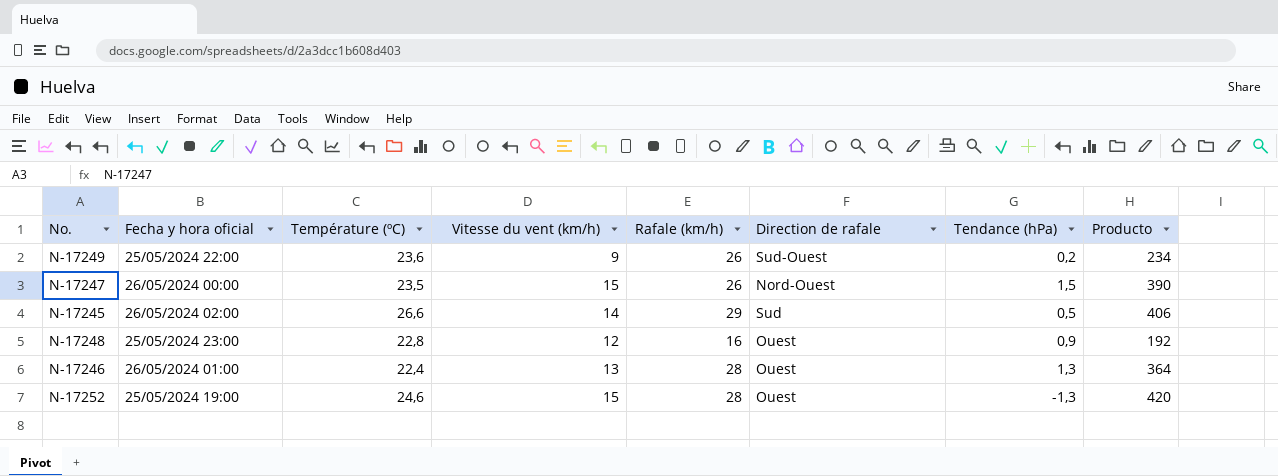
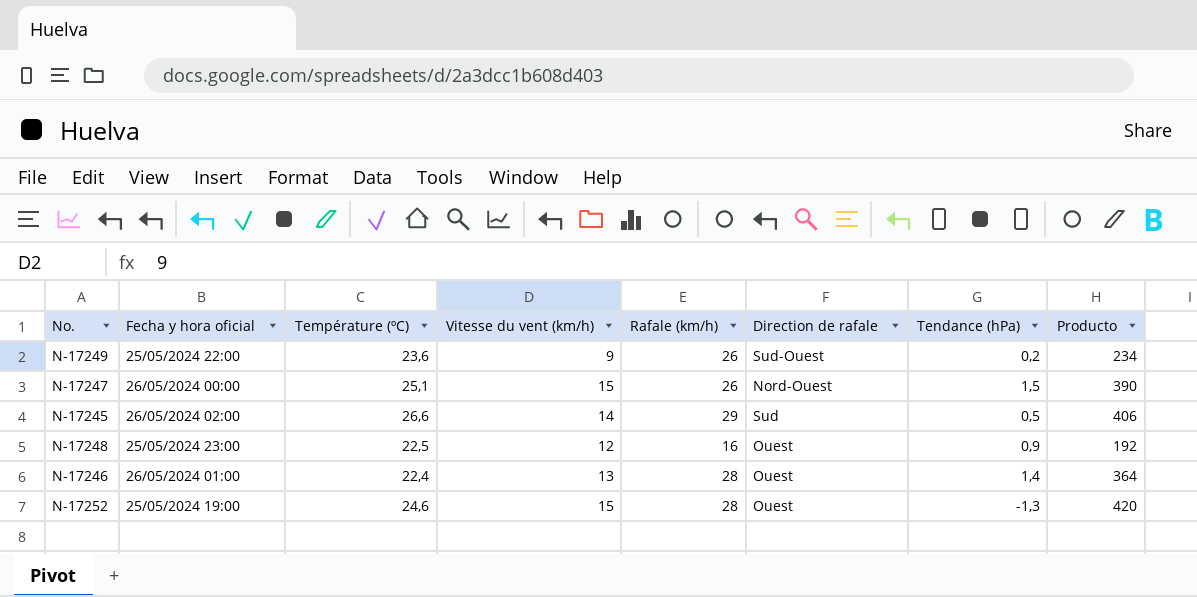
N-17247 | Température (ºC): 23,5 -> 25,1
N-17248 | Température (ºC): 22,8 -> 22,5
N-17246 | Tendance (hPa): 1,3 -> 1,4

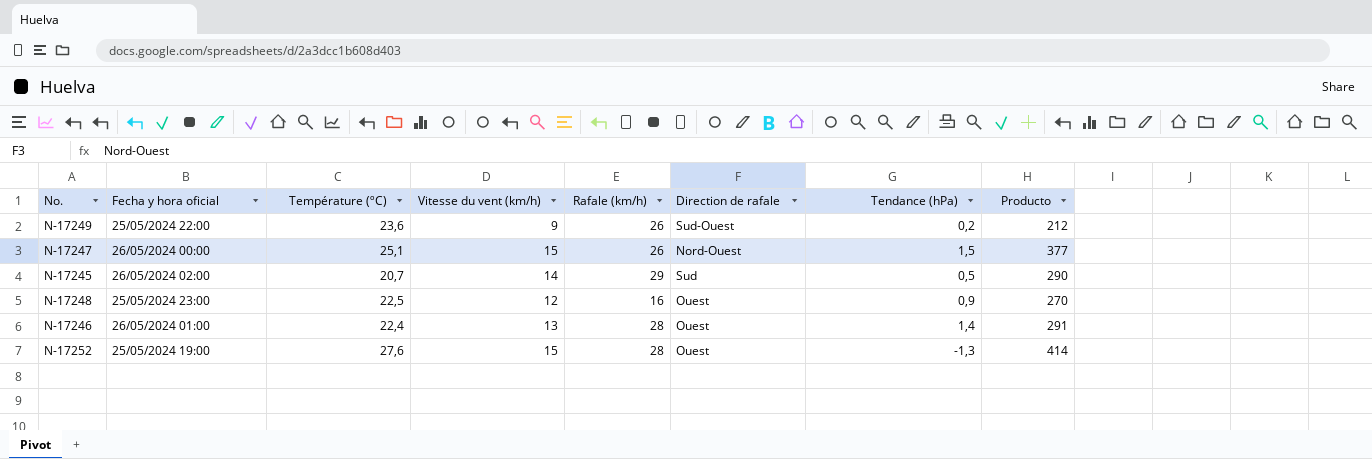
column Producto | formula: [Vitesse du vent (km/h)] * [Rafale (km/h)] -> [Température (ºC)] * [Vitesse du vent (km/h)]
N-17245 | Température (ºC): 26,6 -> 20,7
N-17252 | Température (ºC): 24,6 -> 27,6

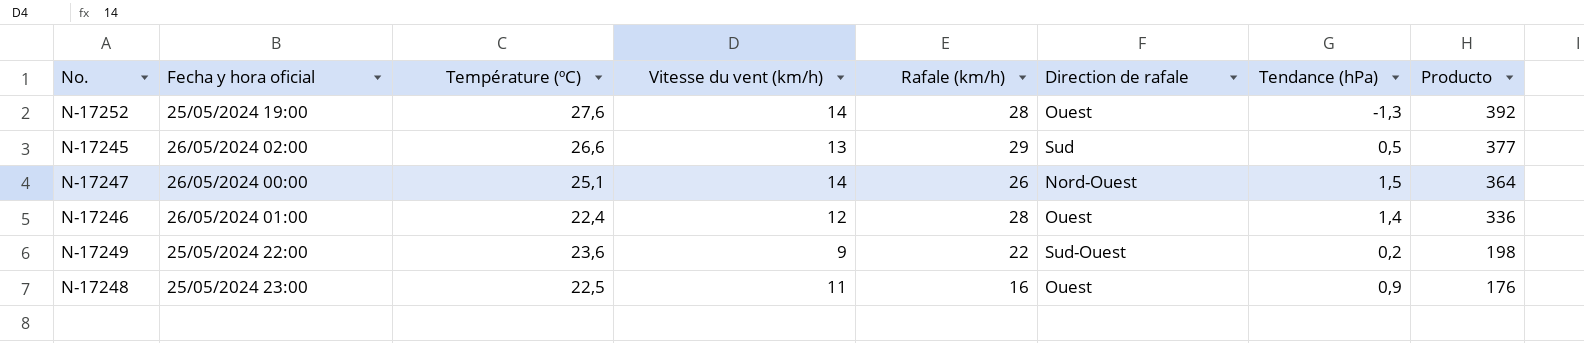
row order: none -> Producto descending
column Producto | formula: [Température (ºC)] * [Vitesse du vent (km/h)] -> [Vitesse du vent (km/h)] * [Rafale (km/h)]
N-17252 | Vitesse du vent (km/h): 15 -> 14
N-17245 | Température (ºC): 20,7 -> 26,6
N-17245 | Vitesse du vent (km/h): 14 -> 13
N-17247 | Vitesse du vent (km/h): 15 -> 14
N-17246 | Vitesse du vent (km/h): 13 -> 12
N-17249 | Rafale (km/h): 26 -> 22
N-17248 | Vitesse du vent (km/h): 12 -> 11

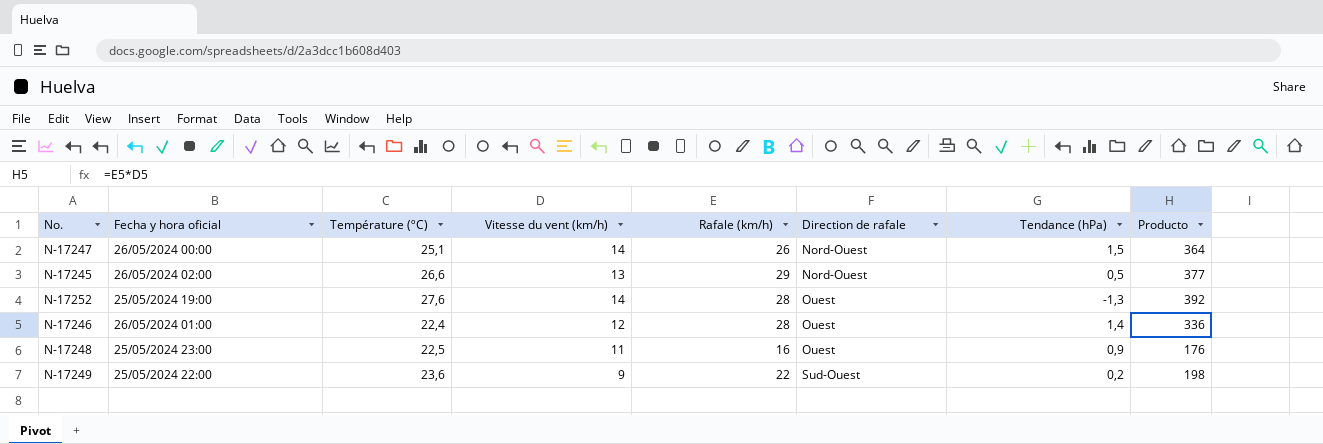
row order: Producto descending -> Direction de rafale ascending
N-17245 | Direction de rafale: Sud -> Nord-Ouest

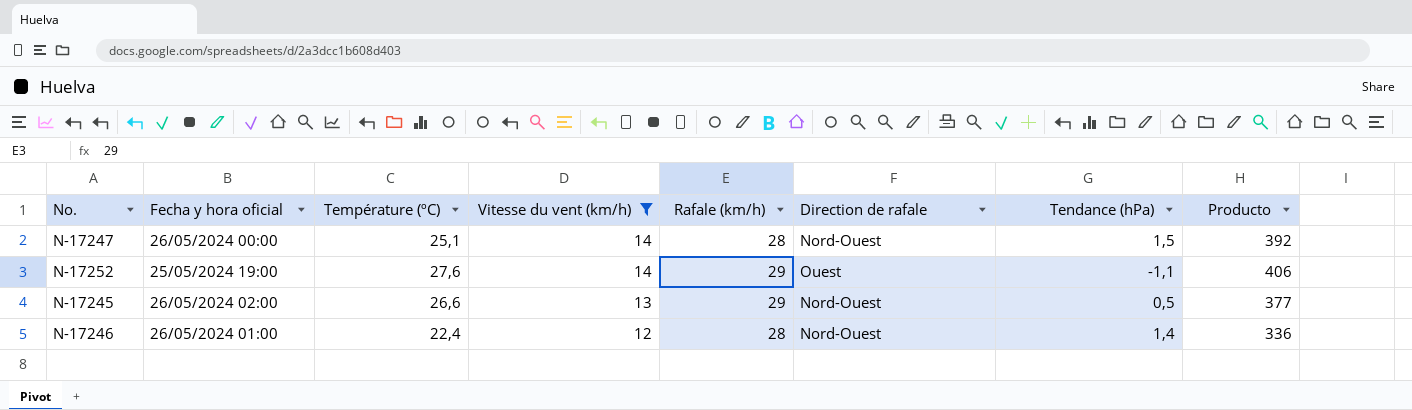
filter: none -> Vitesse du vent (km/h) >= 12
row order: Direction de rafale ascending -> Vitesse du vent (km/h) descending
N-17247 | Rafale (km/h): 26 -> 28
N-17247 | Producto: 364 -> 392
N-17252 | Rafale (km/h): 28 -> 29
N-17252 | Tendance (hPa): -1,3 -> -1,1
N-17252 | Producto: 392 -> 406
N-17246 | Direction de rafale: Ouest -> Nord-Ouest

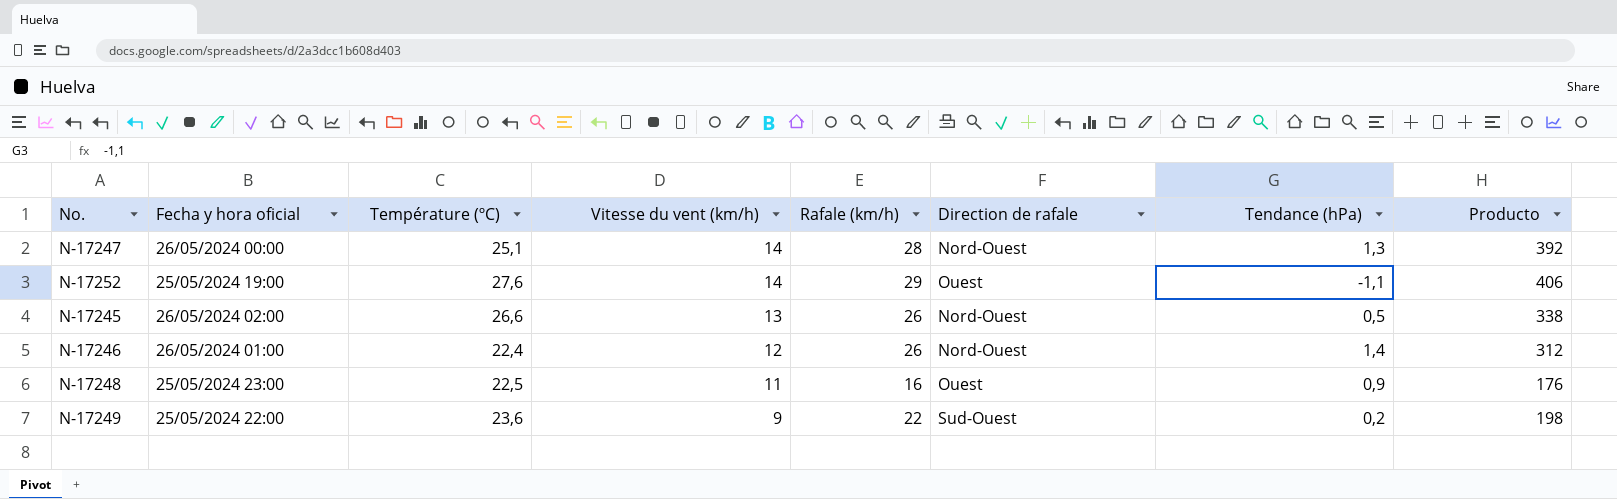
filter: Vitesse du vent (km/h) >= 12 -> none
N-17247 | Tendance (hPa): 1,5 -> 1,3
N-17245 | Rafale (km/h): 29 -> 26
N-17245 | Producto: 377 -> 338
N-17246 | Rafale (km/h): 28 -> 26
N-17246 | Producto: 336 -> 312

